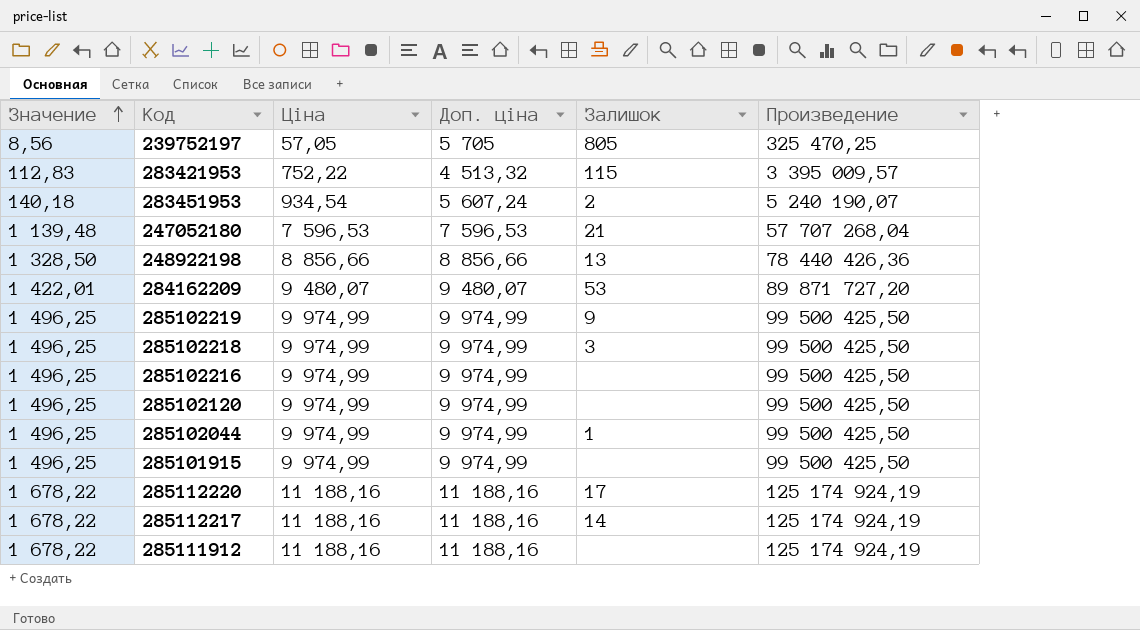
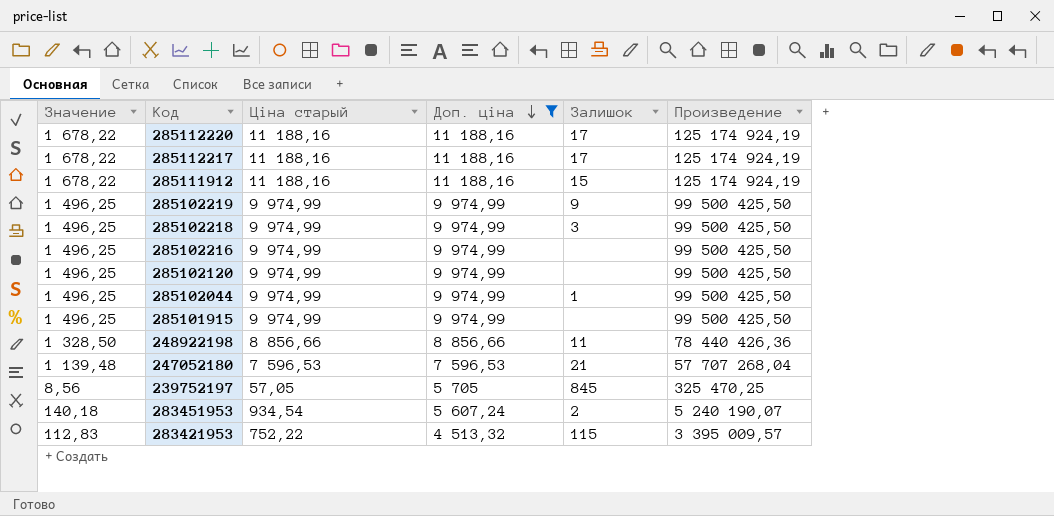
filter: none -> Доп. ціна != 9 480,07
row order: Значение ascending -> Доп. ціна descending
column name: Ціна -> Ціна старый
285112217 | Залишок: 14 -> 17
285111912 | Залишок: none -> 15
248922198 | Залишок: 13 -> 11
239752197 | Залишок: 805 -> 845

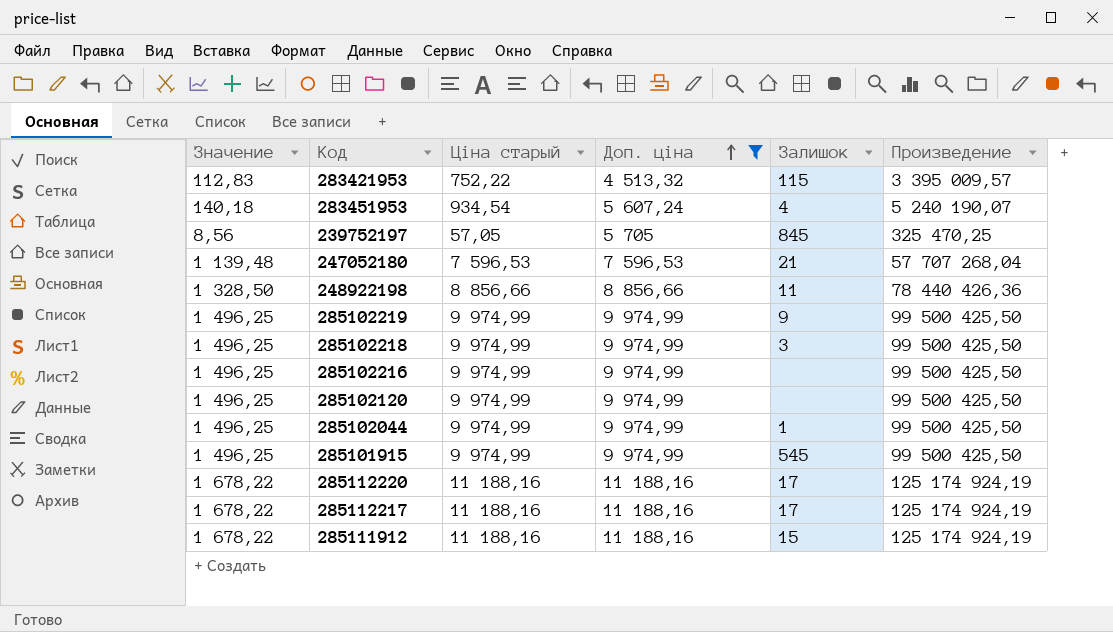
row order: Доп. ціна descending -> Доп. ціна ascending
283451953 | Залишок: 2 -> 4
285101915 | Залишок: none -> 545

